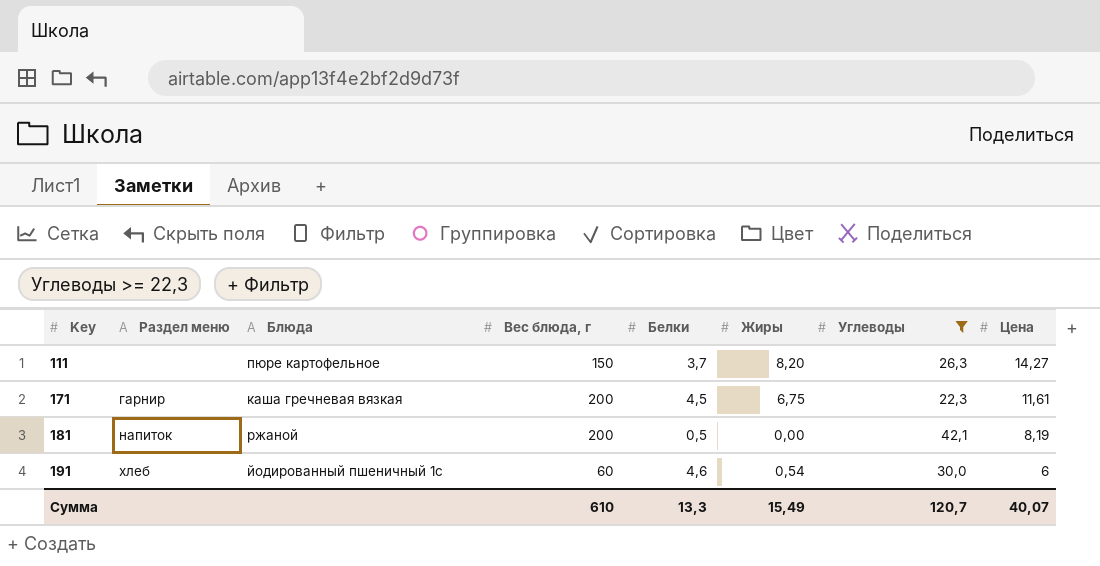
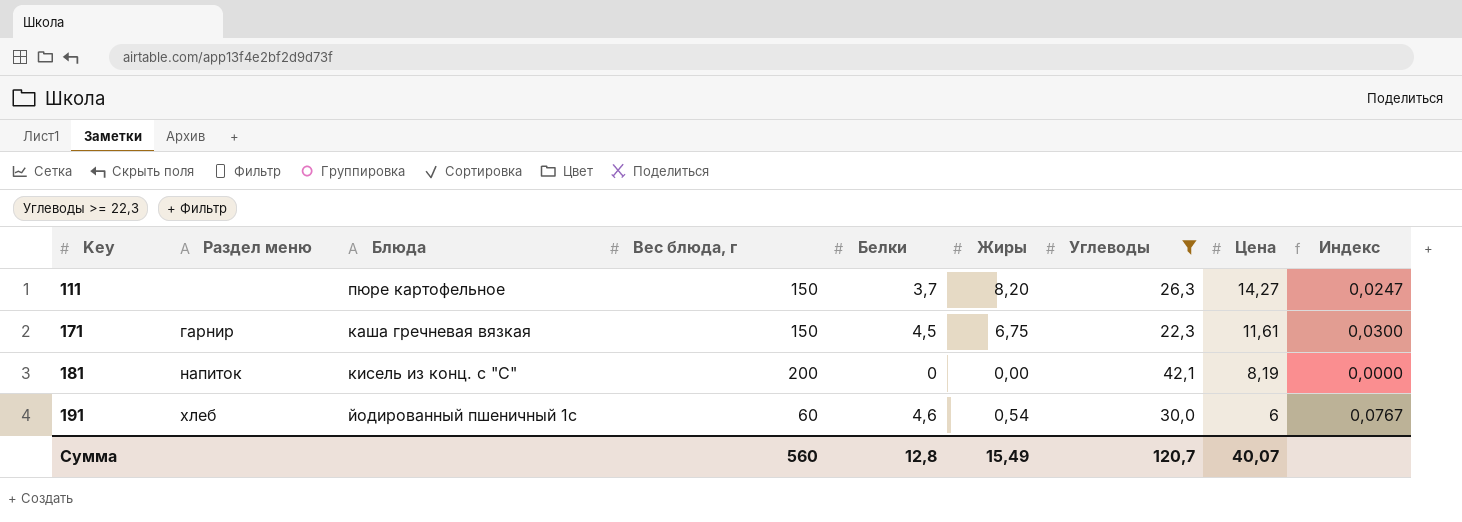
column Индекс | formula: none -> [Белки] / [Вес блюда, г]
171 | Вес блюда, г: 200 -> 150
181 | Блюда: ржаной -> кисель из конц. с "С"
181 | Белки: 0,5 -> 0
Сумма | Вес блюда, г: 610 -> 560
Сумма | Белки: 13,3 -> 12,8

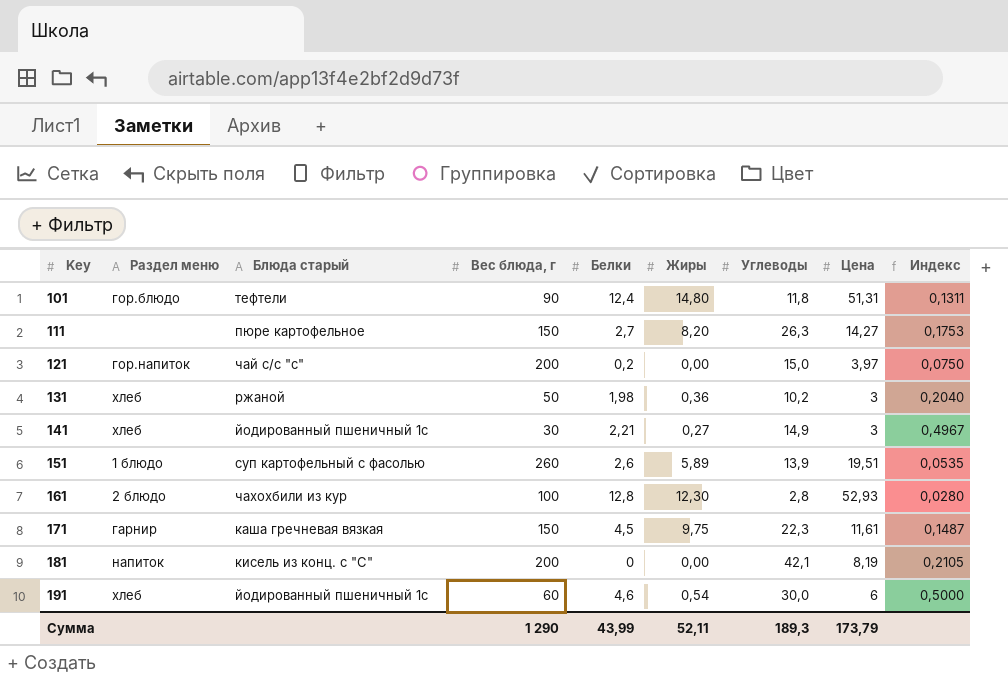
filter: Углеводы >= 22,3 -> none
column name: Блюда -> Блюда старый
column Индекс | formula: [Белки] / [Вес блюда, г] -> [Углеводы] / [Вес блюда, г]
111 | Белки: 3,7 -> 2,7
171 | Жиры: 6,75 -> 9,75
Сумма | Вес блюда, г: 560 -> 1 290
Сумма | Белки: 12,8 -> 43,99
Сумма | Жиры: 15,49 -> 52,11
Сумма | Углеводы: 120,7 -> 189,3
Сумма | Цена: 40,07 -> 173,79

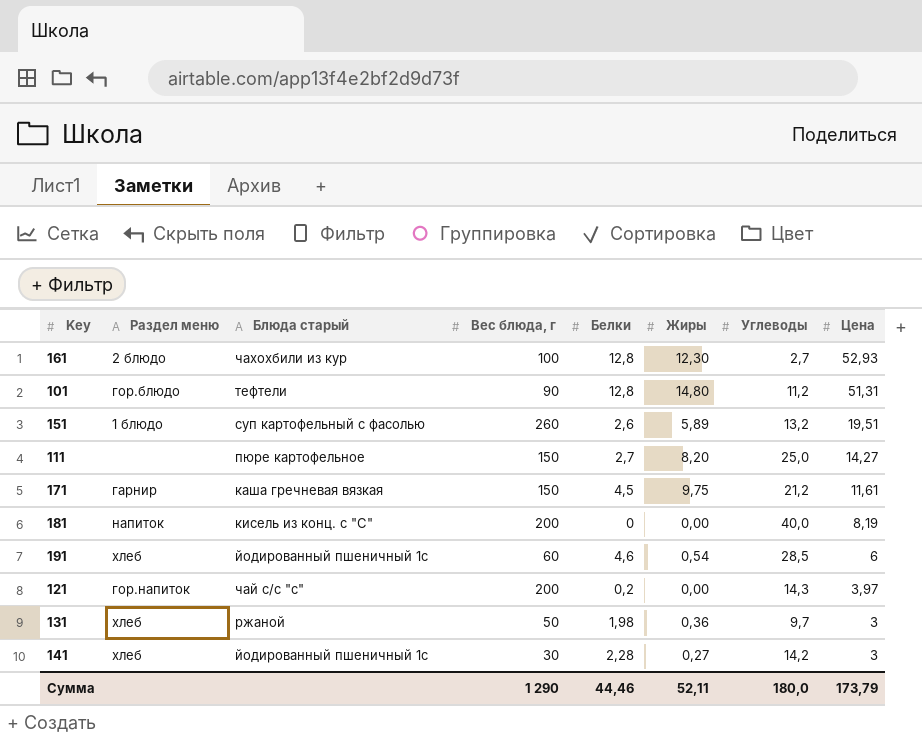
row order: Key ascending -> Цена descending
column Индекс | formula: [Углеводы] / [Вес блюда, г] -> none
161 | Углеводы: 2,8 -> 2,7
101 | Белки: 12,4 -> 12,8
101 | Углеводы: 11,8 -> 11,2
151 | Углеводы: 13,9 -> 13,2
111 | Углеводы: 26,3 -> 25,0
171 | Углеводы: 22,3 -> 21,2
181 | Углеводы: 42,1 -> 40,0
191 | Углеводы: 30,0 -> 28,5
121 | Углеводы: 15,0 -> 14,3
131 | Углеводы: 10,2 -> 9,7
141 | Белки: 2,21 -> 2,28
141 | Углеводы: 14,9 -> 14,2
Сумма | Белки: 43,99 -> 44,46
Сумма | Углеводы: 189,3 -> 180,0

